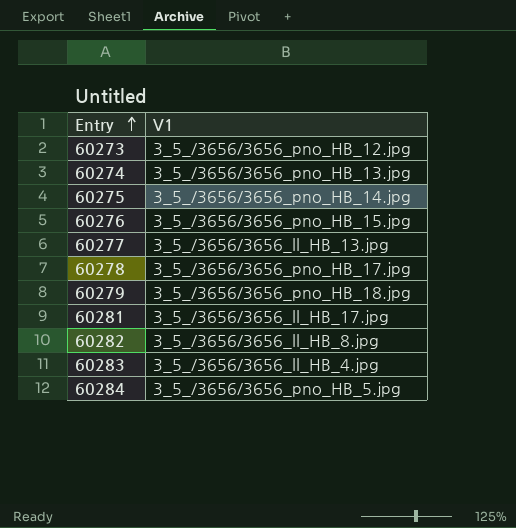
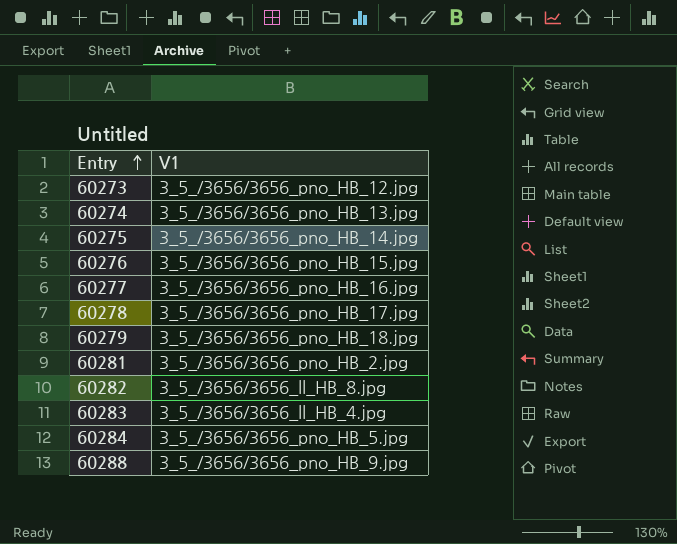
60277 | V1: 3_5_/3656/3656_ll_HB_13.jpg -> 3_5_/3656/3656_pno_HB_16.jpg
60281 | V1: 3_5_/3656/3656_ll_HB_17.jpg -> 3_5_/3656/3656_pno_HB_2.jpg
row 60288: none -> 3_5_/3656/3656_pno_HB_9.jpg

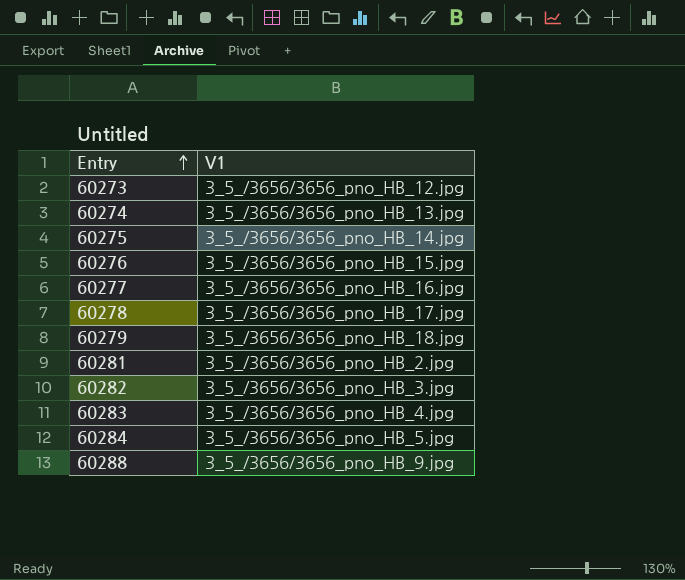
60282 | V1: 3_5_/3656/3656_ll_HB_8.jpg -> 3_5_/3656/3656_pno_HB_3.jpg
60283 | V1: 3_5_/3656/3656_ll_HB_4.jpg -> 3_5_/3656/3656_pno_HB_4.jpg

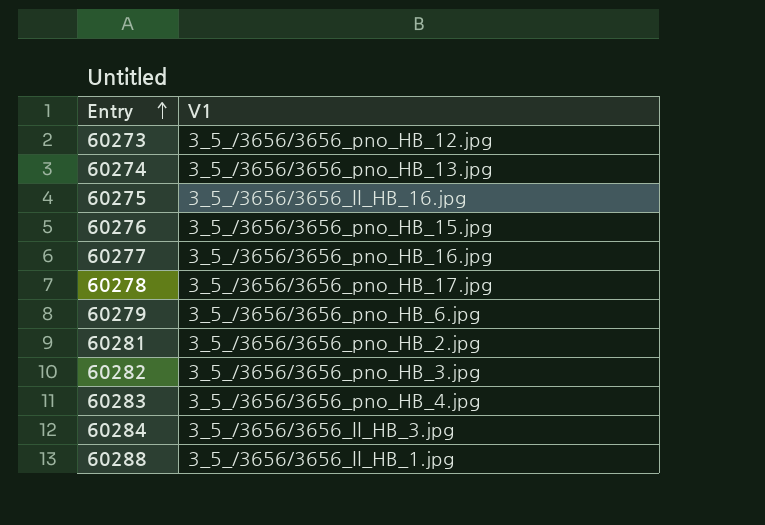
60275 | V1: 3_5_/3656/3656_pno_HB_14.jpg -> 3_5_/3656/3656_ll_HB_16.jpg
60279 | V1: 3_5_/3656/3656_pno_HB_18.jpg -> 3_5_/3656/3656_pno_HB_6.jpg
60284 | V1: 3_5_/3656/3656_pno_HB_5.jpg -> 3_5_/3656/3656_ll_HB_3.jpg
60288 | V1: 3_5_/3656/3656_pno_HB_9.jpg -> 3_5_/3656/3656_ll_HB_1.jpg

